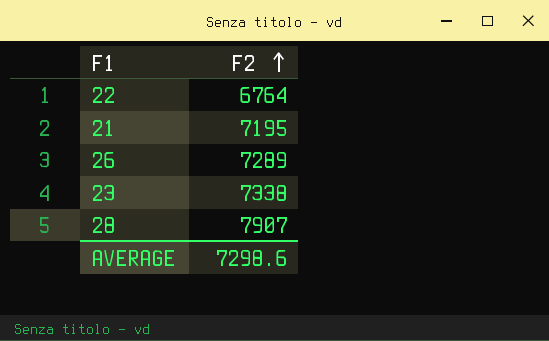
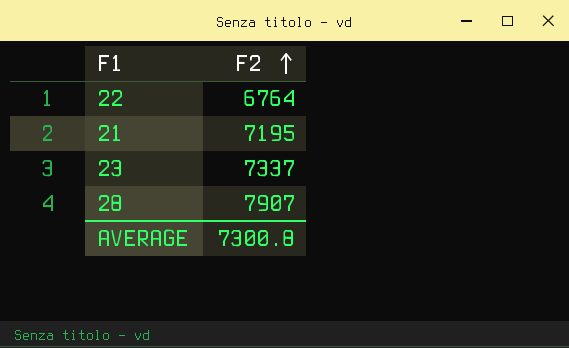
row 26: 7289 -> none
23 | F2: 7338 -> 7337
AVERAGE | F2: 7298.6 -> 7300.8

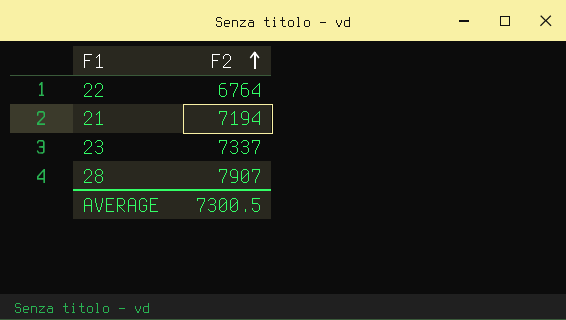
21 | F2: 7195 -> 7194
AVERAGE | F2: 7300.8 -> 7300.5

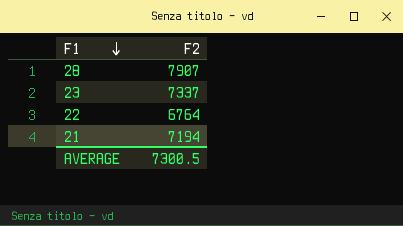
row order: F2 ascending -> F1 descending

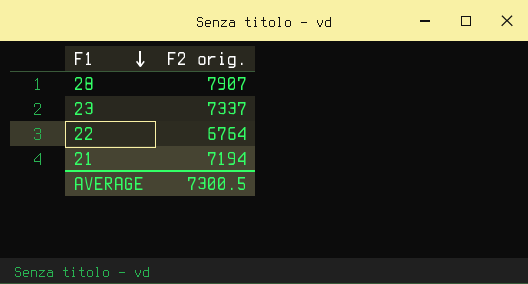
column name: F2 -> F2 orig.

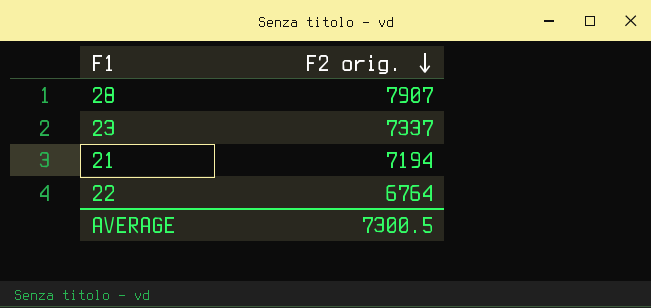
row order: F1 descending -> F2 orig. descending

